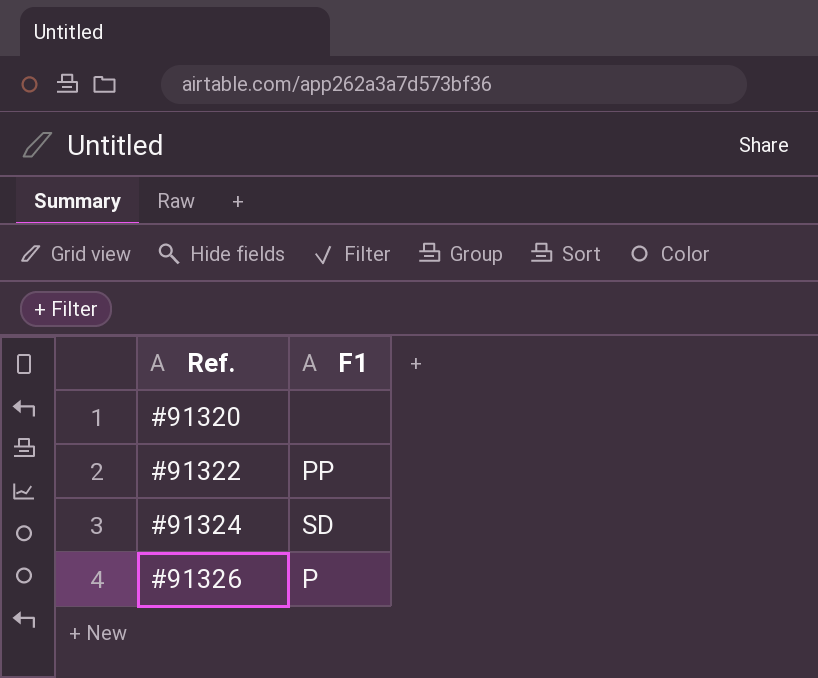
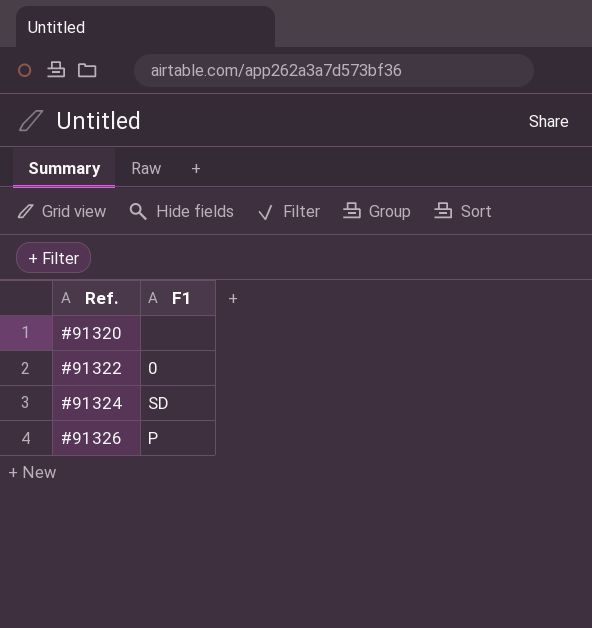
#91322 | F1: PP -> 0

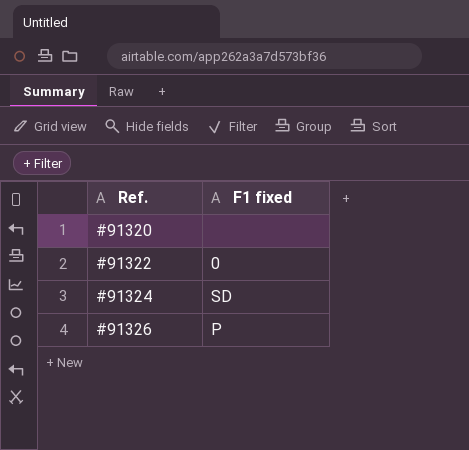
column name: F1 -> F1 fixed

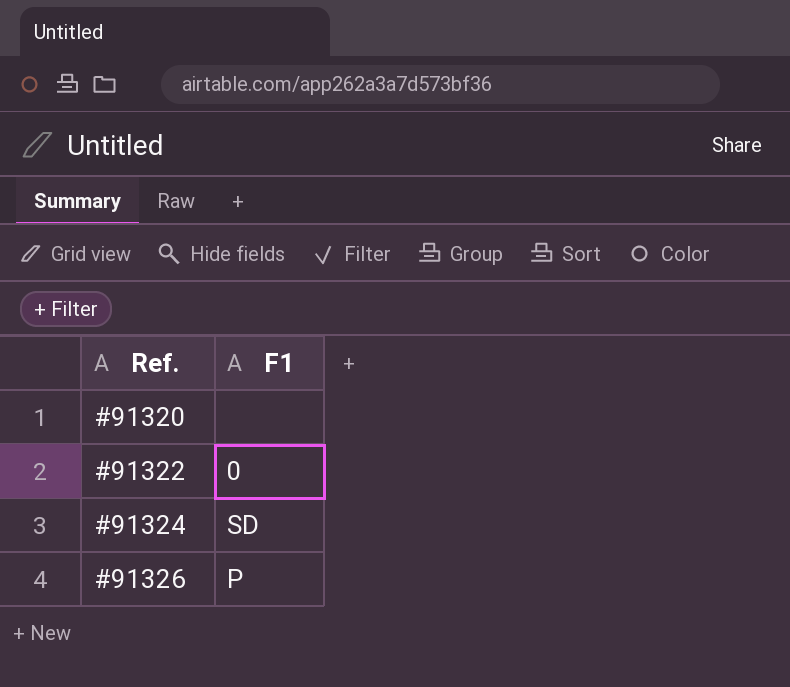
column name: F1 fixed -> F1

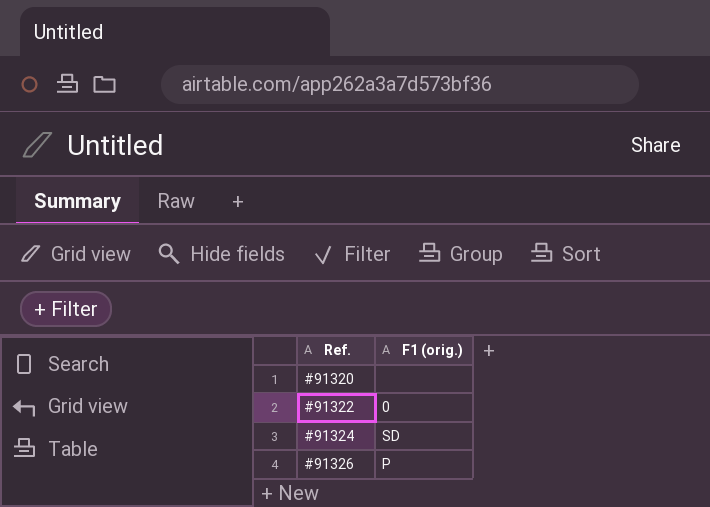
column name: F1 -> F1 (orig.)

